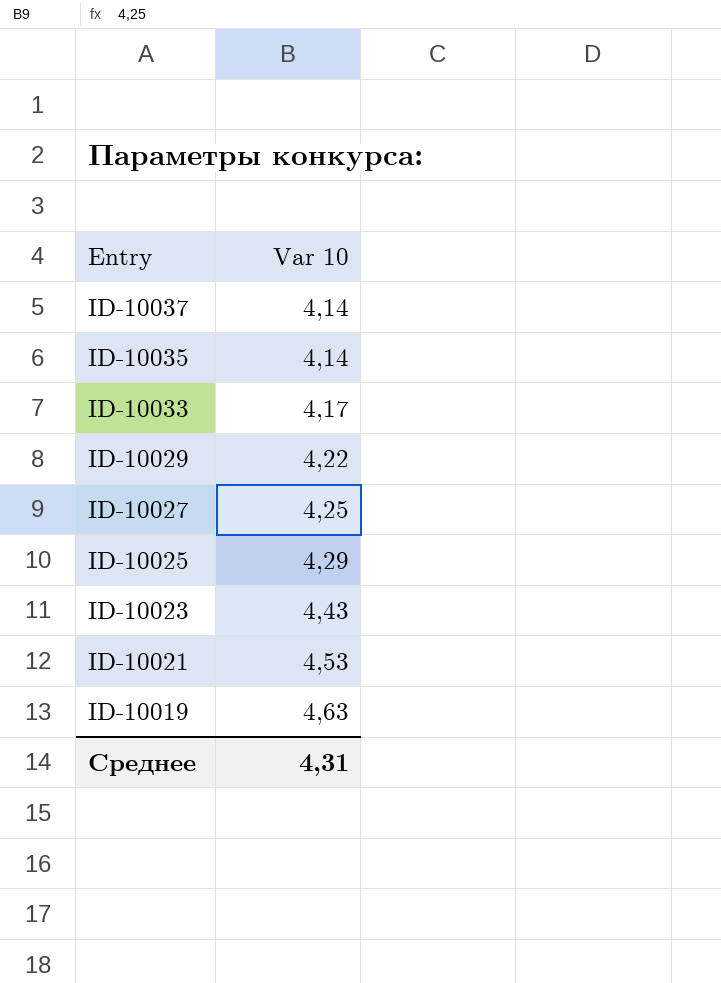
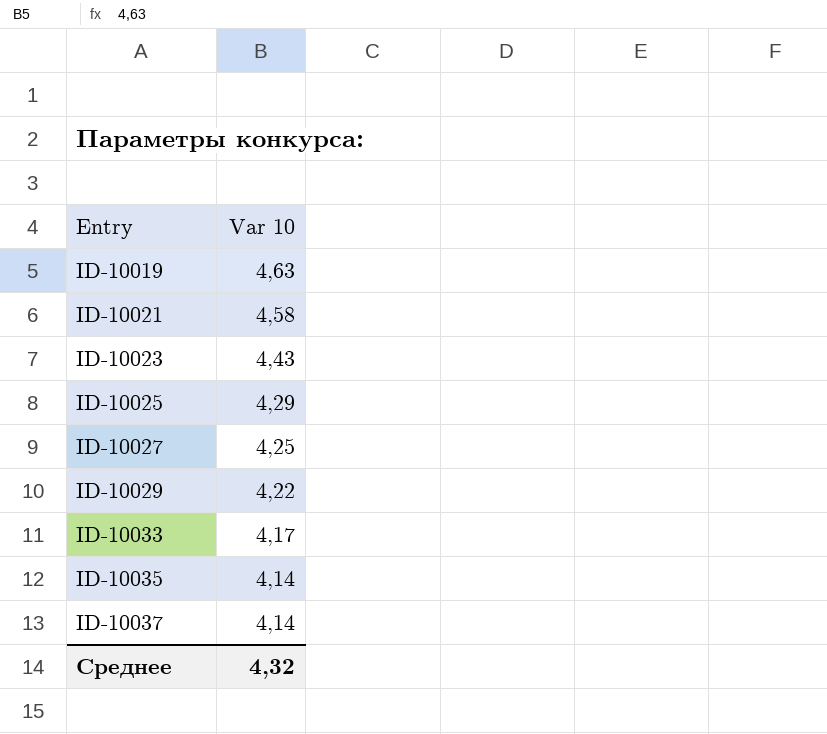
row order: Entry descending -> Entry ascending
ID-10021 | Var 10: 4,53 -> 4,58
Среднее | Var 10: 4,31 -> 4,32

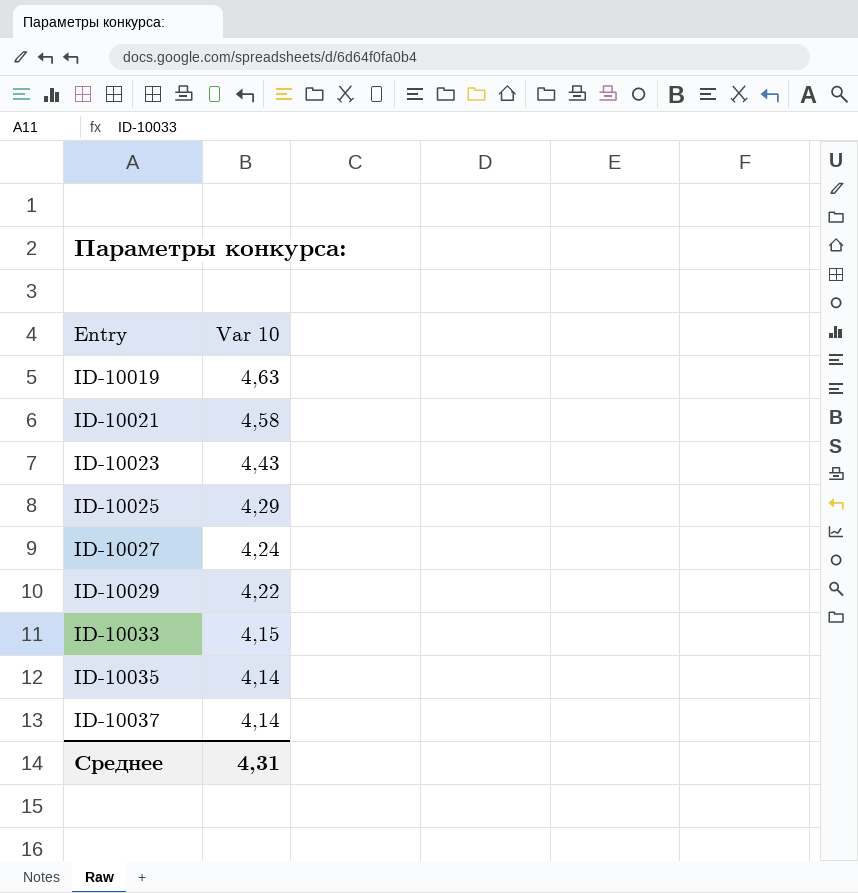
ID-10027 | Var 10: 4,25 -> 4,24
ID-10033 | Var 10: 4,17 -> 4,15
Среднее | Var 10: 4,32 -> 4,31

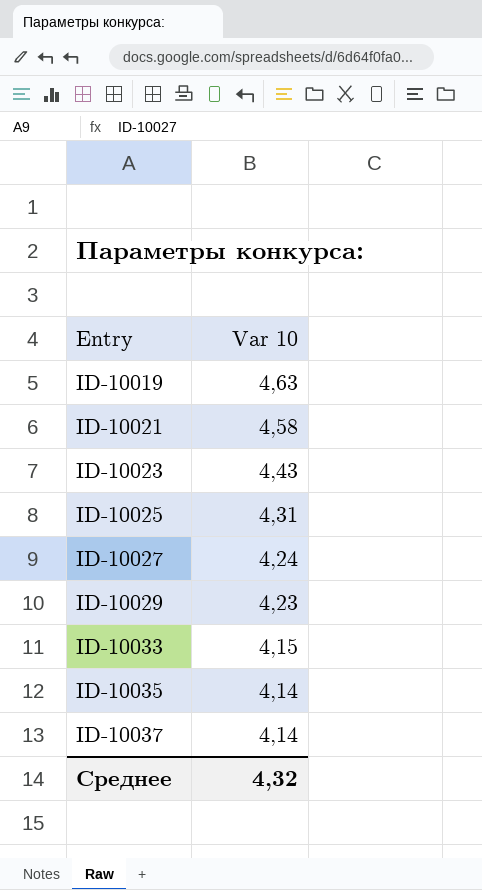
ID-10025 | Var 10: 4,29 -> 4,31
ID-10029 | Var 10: 4,22 -> 4,23
Среднее | Var 10: 4,31 -> 4,32

